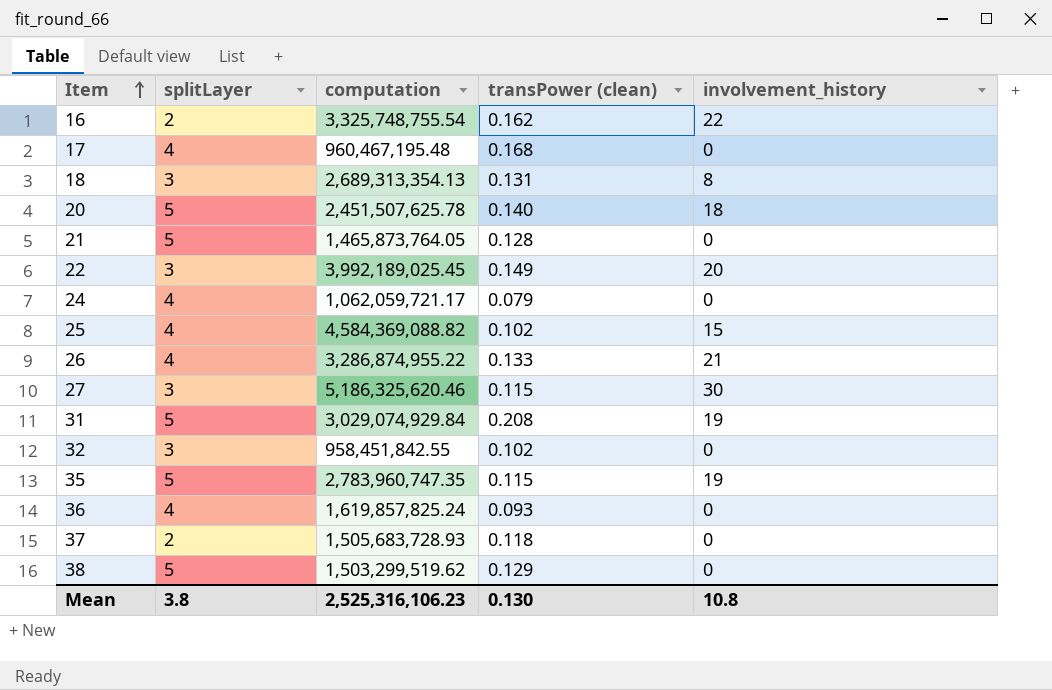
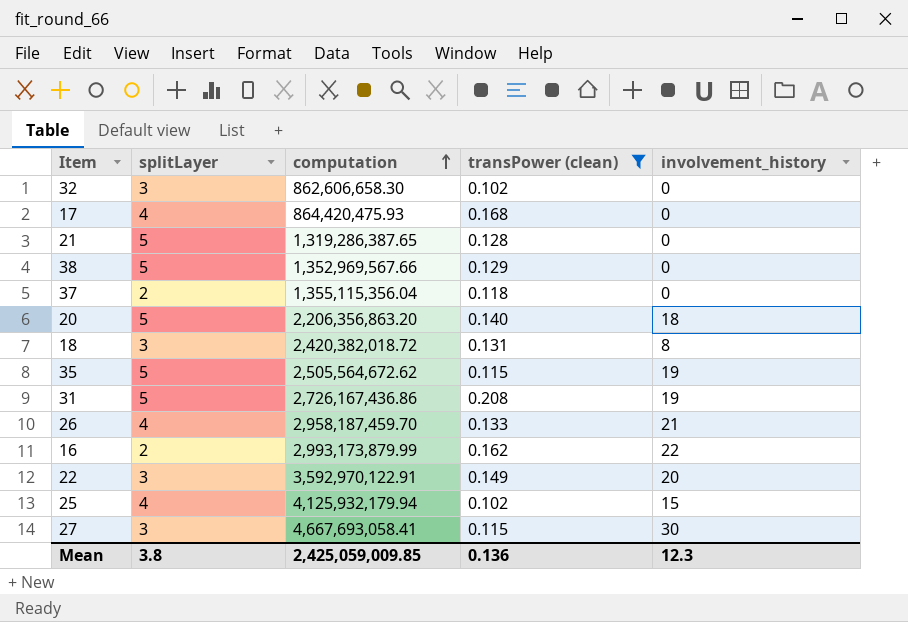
filter: none -> transPower (clean) >= 0.102
row order: Item ascending -> computation ascending
32 | computation: 958,451,842.55 -> 862,606,658.30
17 | computation: 960,467,195.48 -> 864,420,475.93
21 | computation: 1,465,873,764.05 -> 1,319,286,387.65
38 | computation: 1,503,299,519.62 -> 1,352,969,567.66
37 | computation: 1,505,683,728.93 -> 1,355,115,356.04
20 | computation: 2,451,507,625.78 -> 2,206,356,863.20
18 | computation: 2,689,313,354.13 -> 2,420,382,018.72
35 | computation: 2,783,960,747.35 -> 2,505,564,672.62
31 | computation: 3,029,074,929.84 -> 2,726,167,436.86
26 | computation: 3,286,874,955.22 -> 2,958,187,459.70
16 | computation: 3,325,748,755.54 -> 2,993,173,879.99
22 | computation: 3,992,189,025.45 -> 3,592,970,122.91
25 | computation: 4,584,369,088.82 -> 4,125,932,179.94
27 | computation: 5,186,325,620.46 -> 4,667,693,058.41
Mean | computation: 2,525,316,106.23 -> 2,425,059,009.85
Mean | transPower (clean): 0.130 -> 0.136
Mean | involvement_history: 10.8 -> 12.3

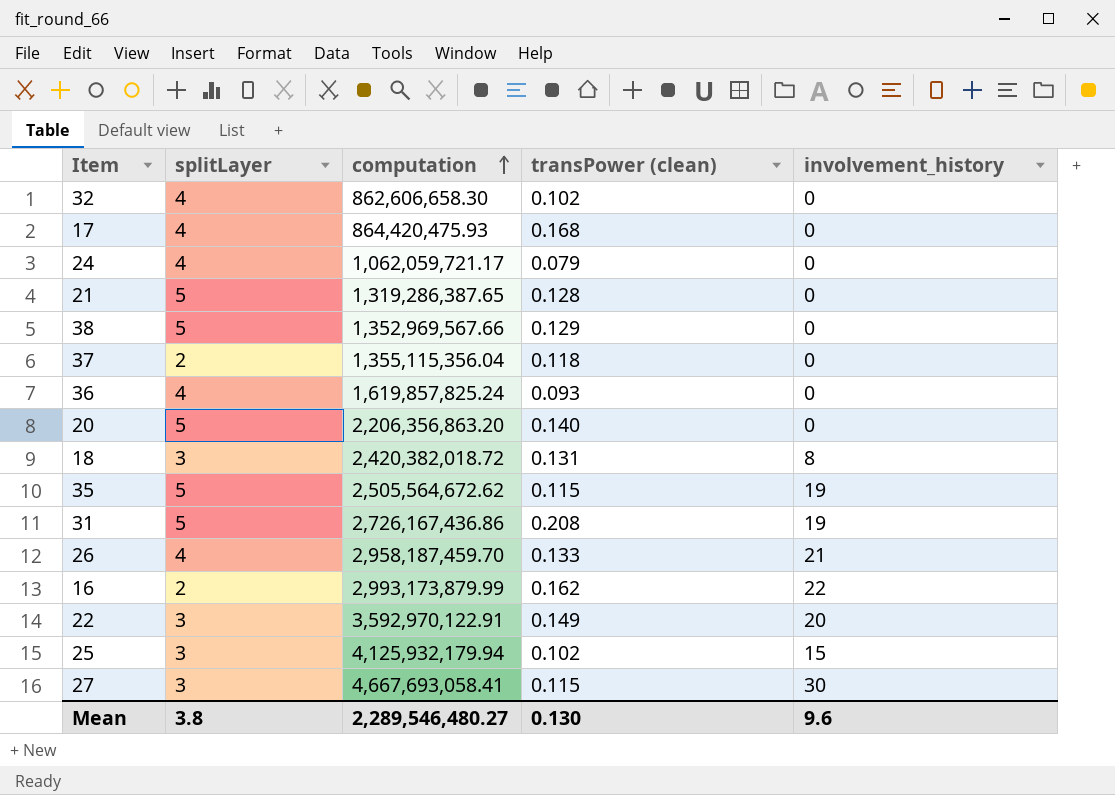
filter: transPower (clean) >= 0.102 -> none
32 | splitLayer: 3 -> 4
20 | involvement_history: 18 -> 0
25 | splitLayer: 4 -> 3
Mean | computation: 2,425,059,009.85 -> 2,289,546,480.27
Mean | transPower (clean): 0.136 -> 0.130
Mean | involvement_history: 12.3 -> 9.6

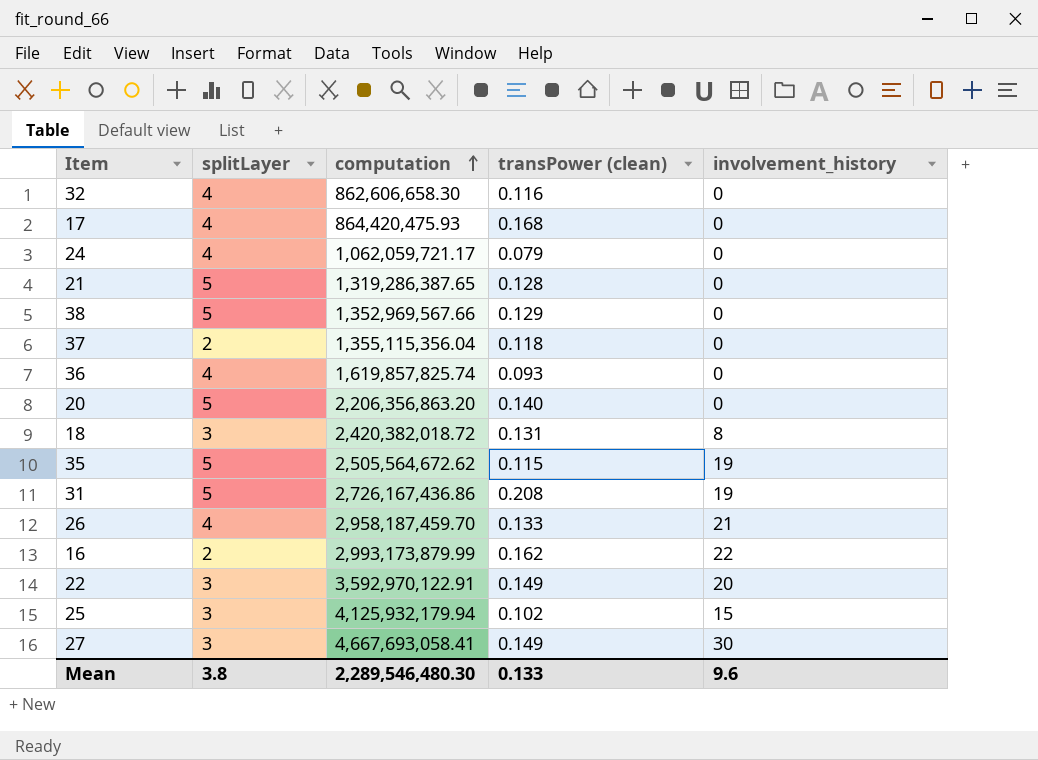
32 | transPower (clean): 0.102 -> 0.116
36 | computation: 1,619,857,825.24 -> 1,619,857,825.74
27 | transPower (clean): 0.115 -> 0.149
Mean | computation: 2,289,546,480.27 -> 2,289,546,480.30
Mean | transPower (clean): 0.130 -> 0.133

